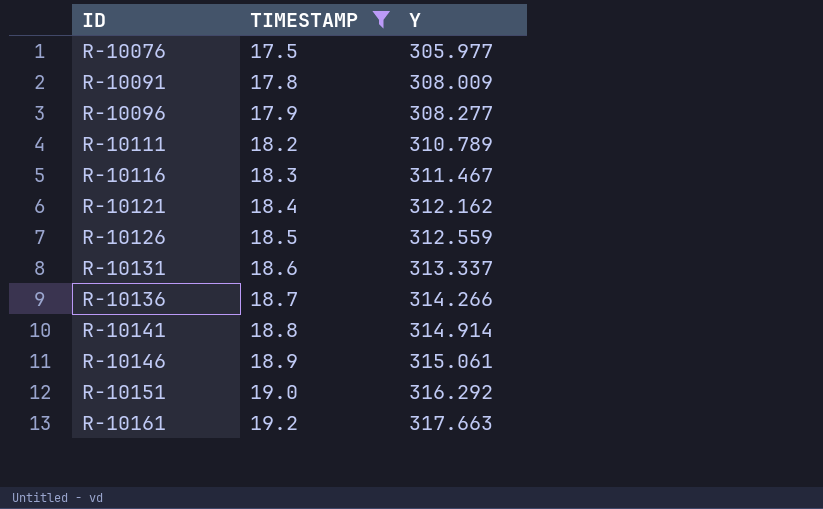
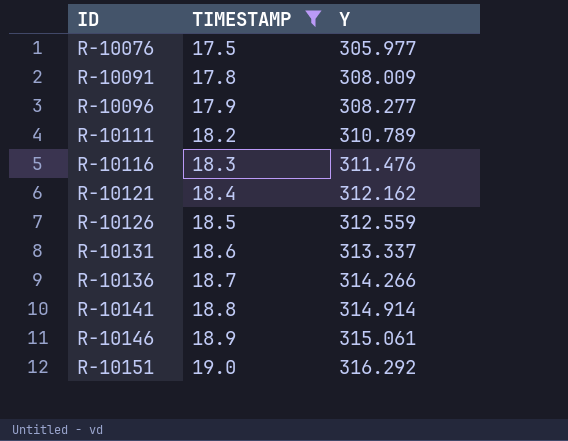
row R-10161: 19.2 | 317.663 -> none
R-10116 | Y: 311.467 -> 311.476

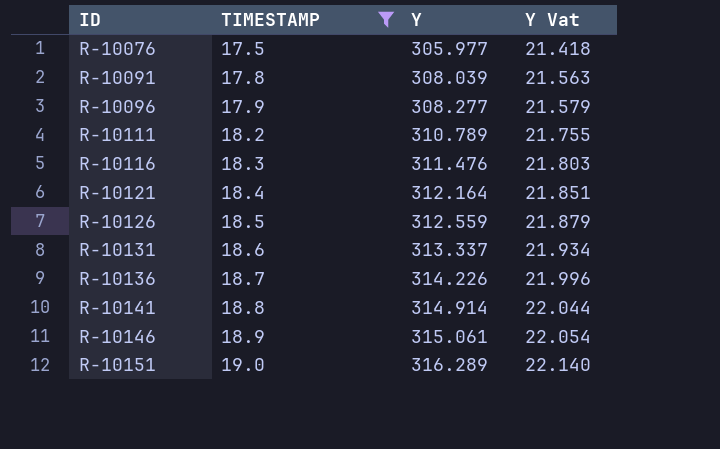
column Y Vat | formula: none -> [Y] * 0.07
R-10091 | Y: 308.009 -> 308.039
R-10121 | Y: 312.162 -> 312.164
R-10136 | Y: 314.266 -> 314.226
R-10151 | Y: 316.292 -> 316.289

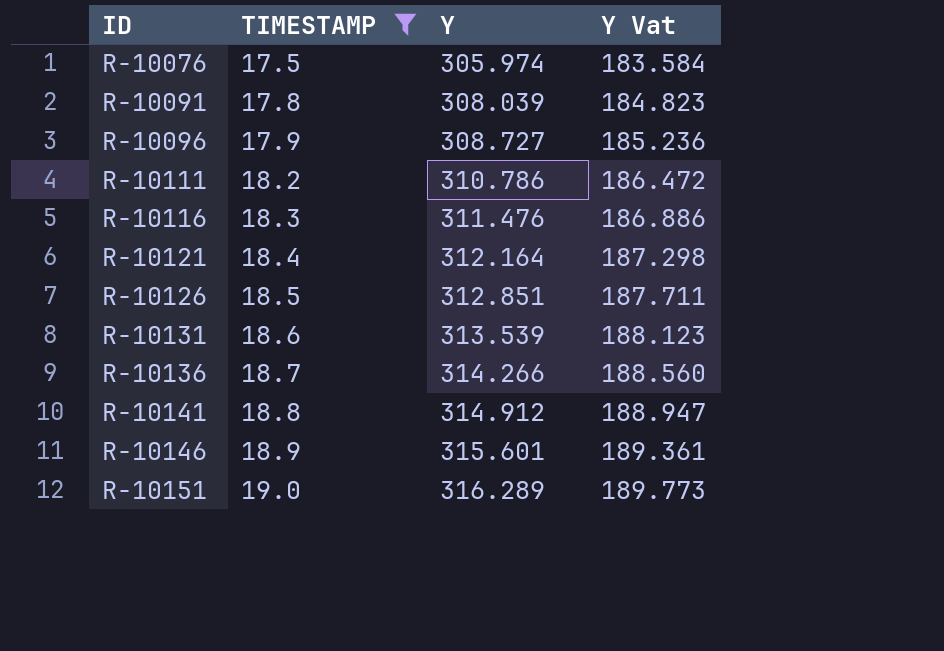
column Y Vat | formula: [Y] * 0.07 -> [Y] * 0.6
R-10076 | Y: 305.977 -> 305.974
R-10096 | Y: 308.277 -> 308.727
R-10111 | Y: 310.789 -> 310.786
R-10126 | Y: 312.559 -> 312.851
R-10131 | Y: 313.337 -> 313.539
R-10136 | Y: 314.226 -> 314.266
R-10141 | Y: 314.914 -> 314.912
R-10146 | Y: 315.061 -> 315.601

